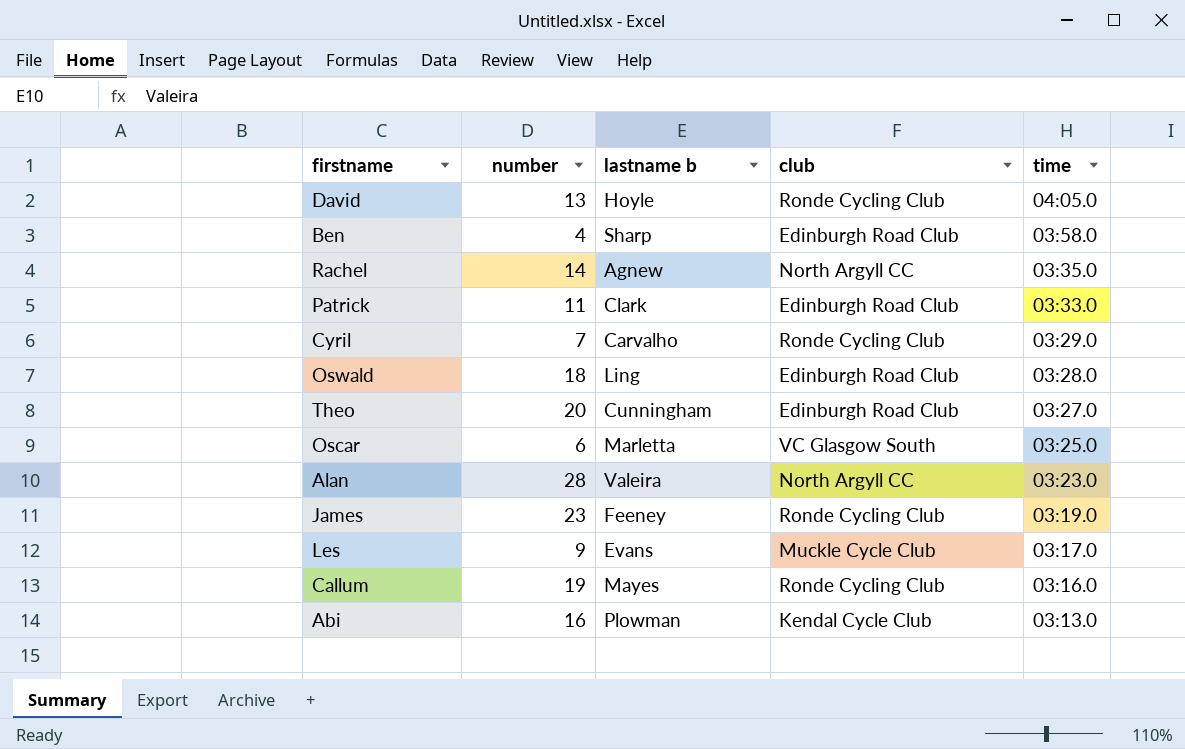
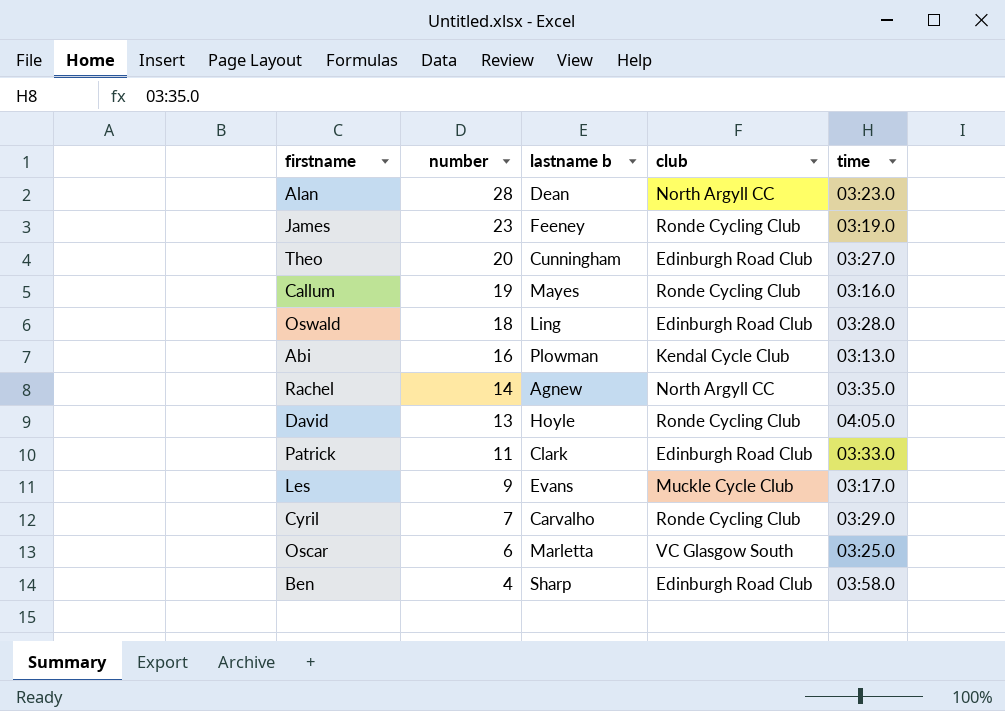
row order: time descending -> number descending
Alan | lastname b: Valeira -> Dean

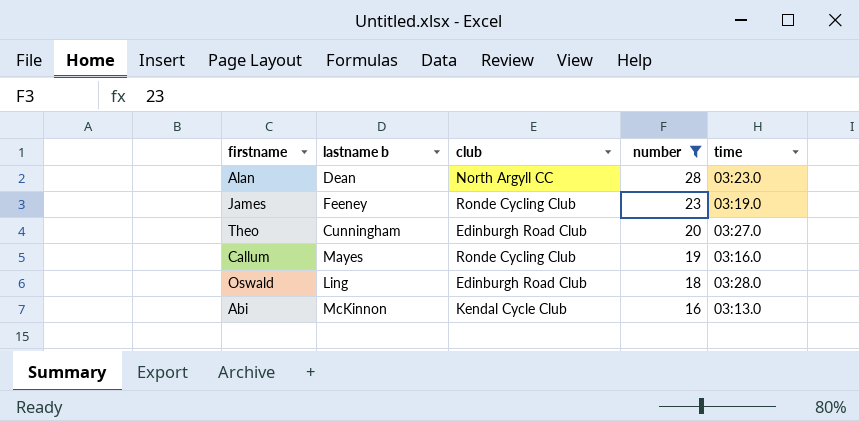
filter: none -> number >= 16
column number | position: 2 -> 4
Abi | lastname b: Plowman -> McKinnon

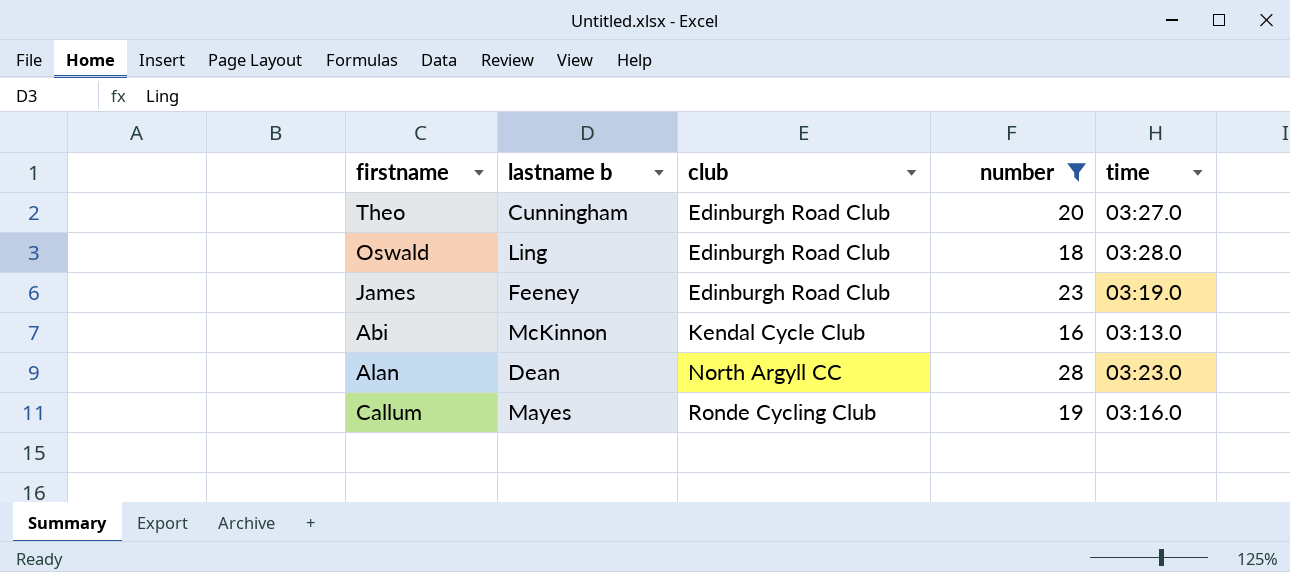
row order: number descending -> club ascending
James | club: Ronde Cycling Club -> Edinburgh Road Club

